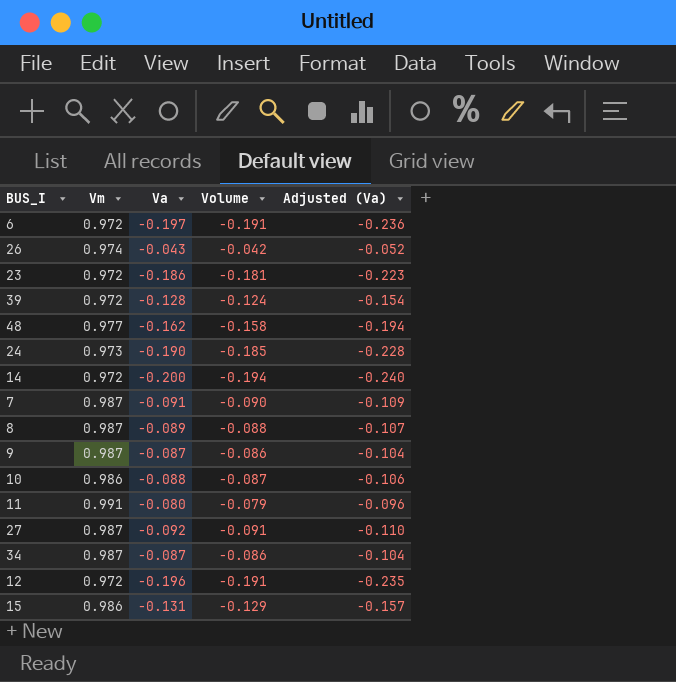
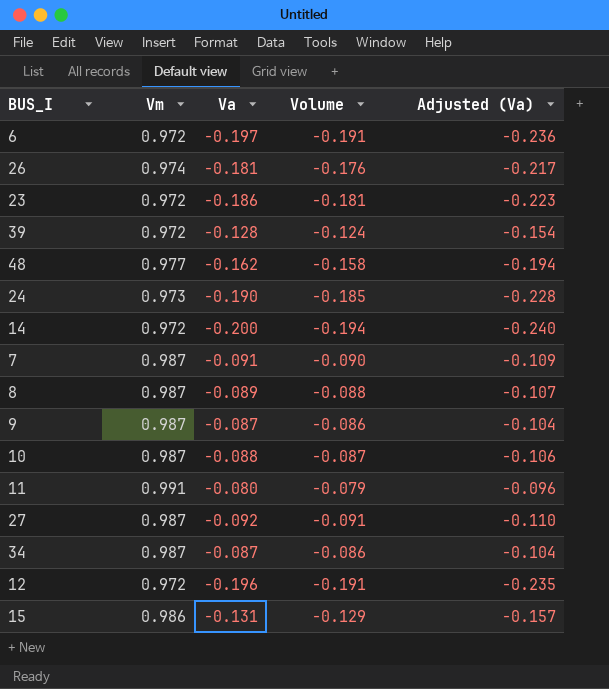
26 | Va: -0.043 -> -0.181
26 | Volume: -0.042 -> -0.176
26 | Adjusted (Va): -0.052 -> -0.217
10 | Vm: 0.986 -> 0.987

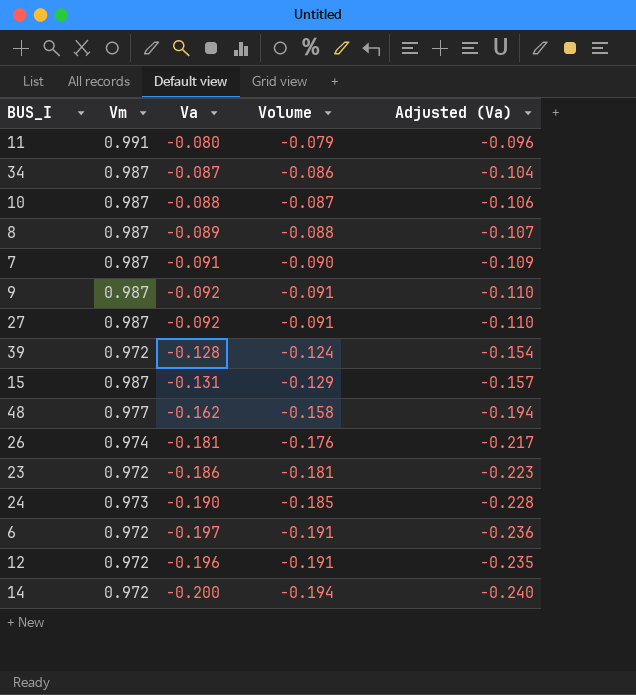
row order: none -> Volume descending
9 | Va: -0.087 -> -0.092
9 | Volume: -0.086 -> -0.091
9 | Adjusted (Va): -0.104 -> -0.110
15 | Vm: 0.986 -> 0.987

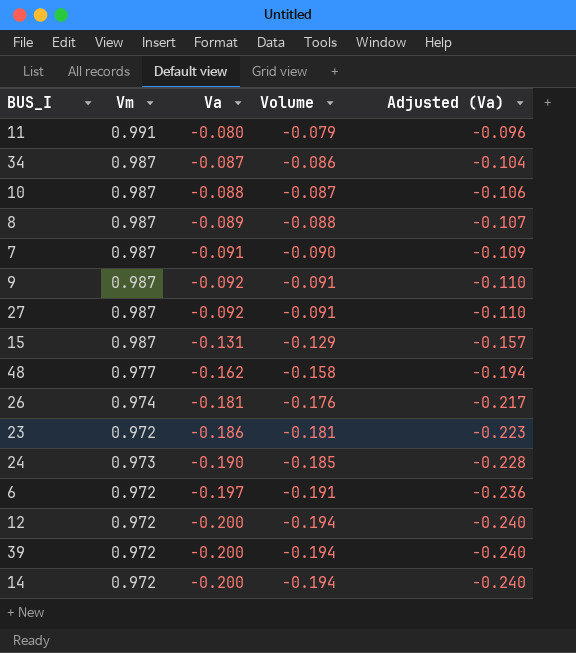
row order: Volume descending -> Va descending
12 | Va: -0.196 -> -0.200
12 | Volume: -0.191 -> -0.194
12 | Adjusted (Va): -0.235 -> -0.240
39 | Va: -0.128 -> -0.200
39 | Volume: -0.124 -> -0.194
39 | Adjusted (Va): -0.154 -> -0.240

